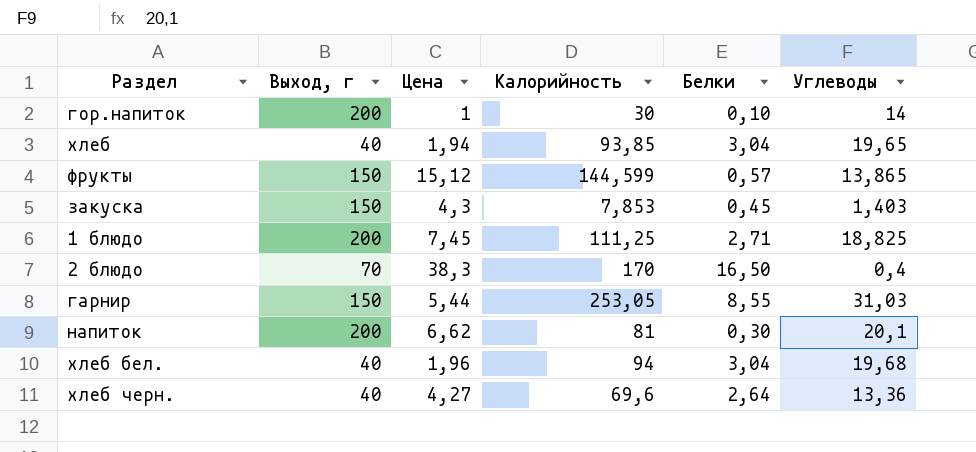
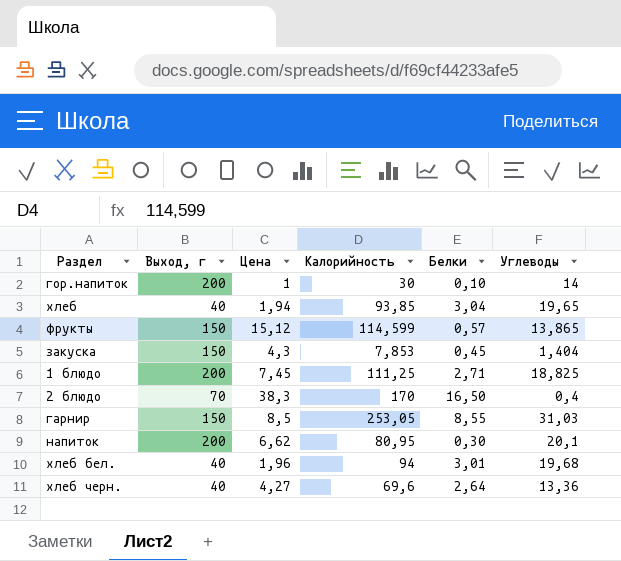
фрукты | Калорийность: 144,599 -> 114,599
закуска | Углеводы: 1,403 -> 1,404
гарнир | Цена: 5,44 -> 8,5
напиток | Калорийность: 81 -> 80,95
хлеб бел. | Белки: 3,04 -> 3,01

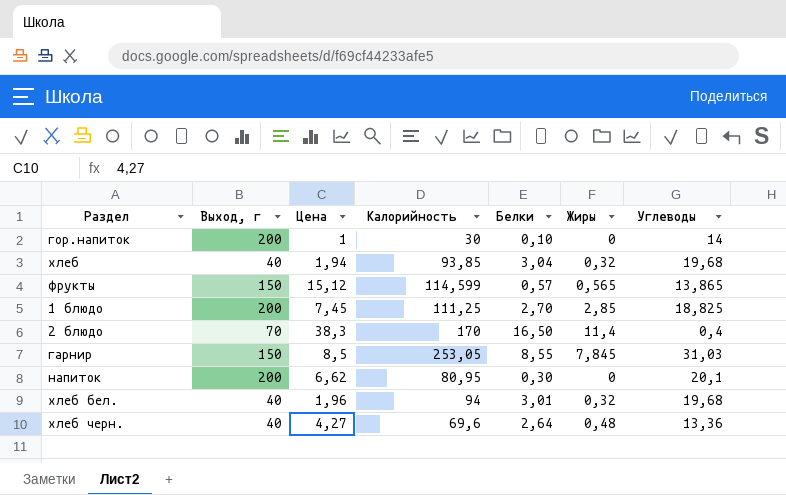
column Жиры | position: none -> 6
row закуска: 150 | 4,3 | 7,853 | 0,45 | 1,404 -> none
хлеб | Углеводы: 19,65 -> 19,68
1 блюдо | Белки: 2,71 -> 2,70

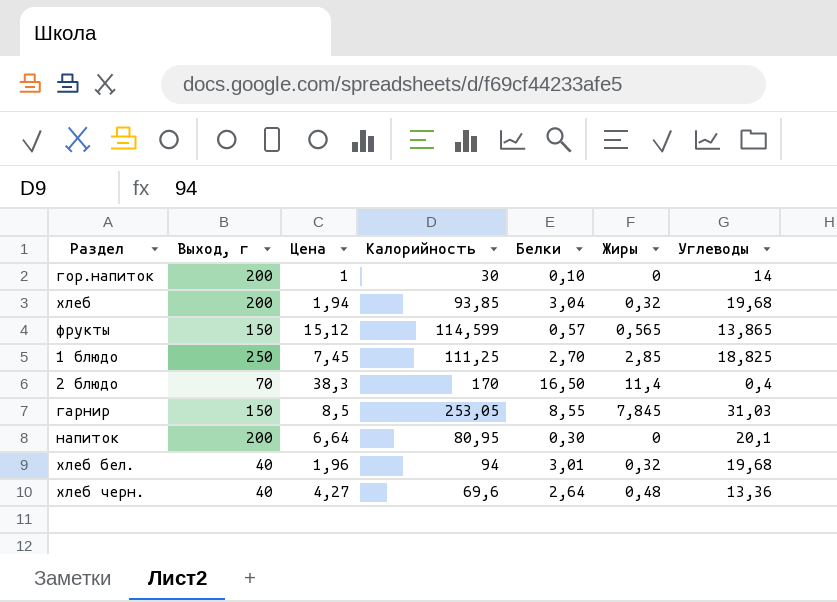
хлеб | Выход, г: 40 -> 200
1 блюдо | Выход, г: 200 -> 250
напиток | Цена: 6,62 -> 6,64

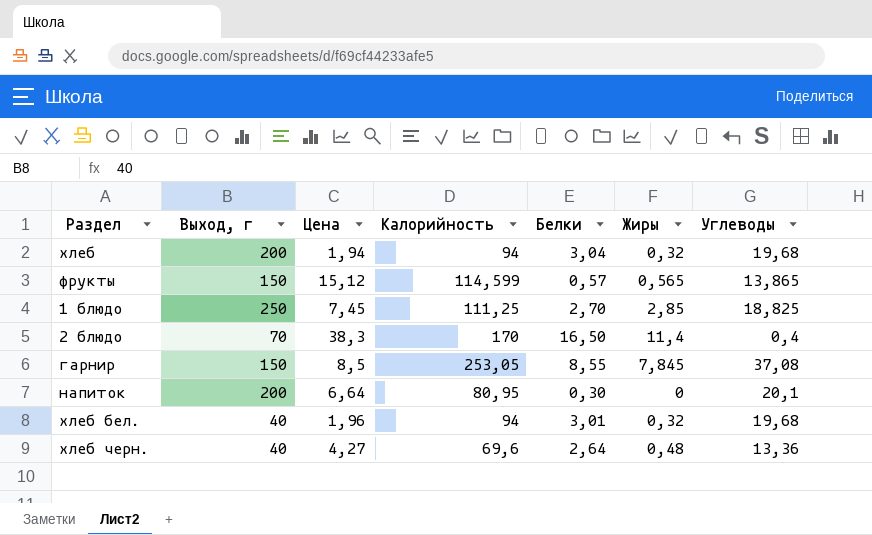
row гор.напиток: 200 | 1 | 30 | 0,10 | 0 | 14 -> none
хлеб | Калорийность: 93,85 -> 94
гарнир | Углеводы: 31,03 -> 37,08

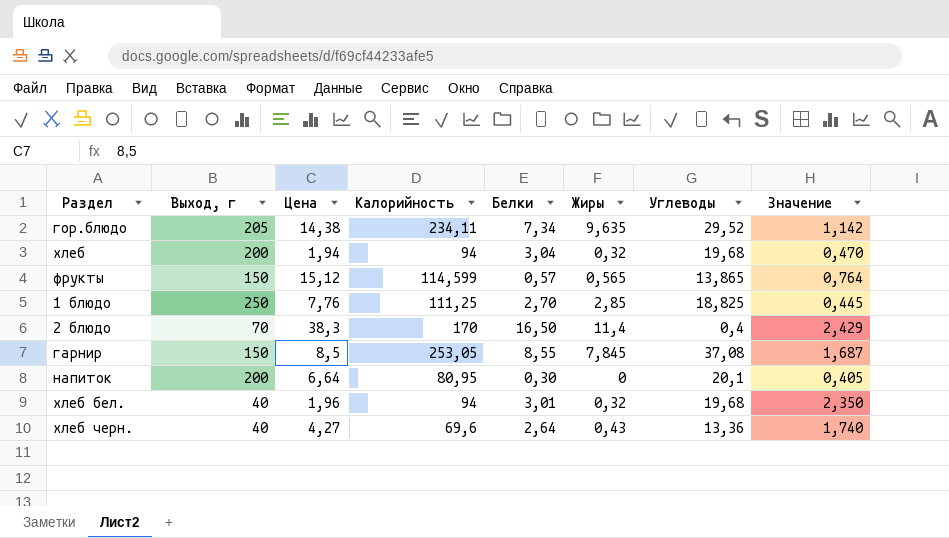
column Значение | formula: none -> [Калорийность] / [Выход, г]
row гор.блюдо: none -> 205 | 14,38 | 234,11 | 7,34 | 9,635 | 29,52 | 1,142
1 блюдо | Цена: 7,45 -> 7,76
хлеб черн. | Жиры: 0,48 -> 0,43

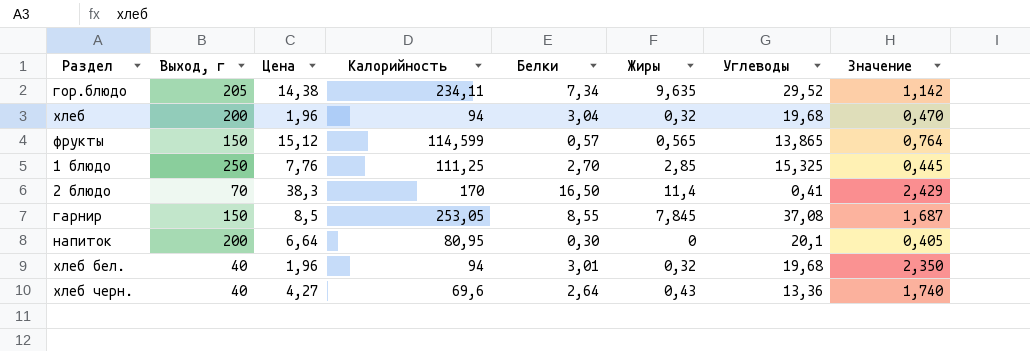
хлеб | Цена: 1,94 -> 1,96
1 блюдо | Углеводы: 18,825 -> 15,325
2 блюдо | Углеводы: 0,4 -> 0,41

